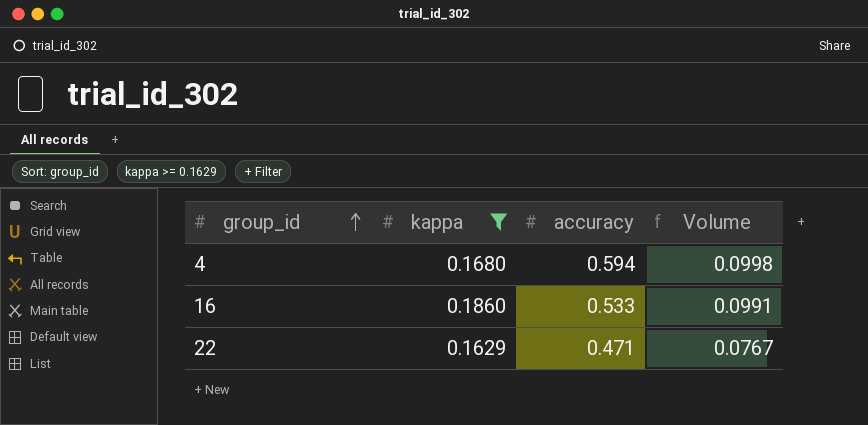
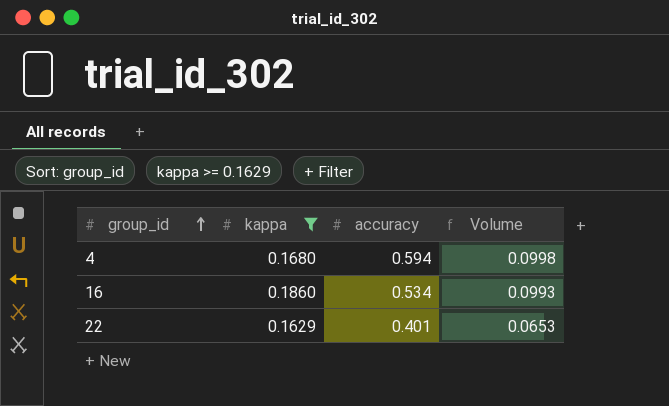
16 | accuracy: 0.533 -> 0.534
16 | Volume: 0.0991 -> 0.0993
22 | accuracy: 0.471 -> 0.401
22 | Volume: 0.0767 -> 0.0653

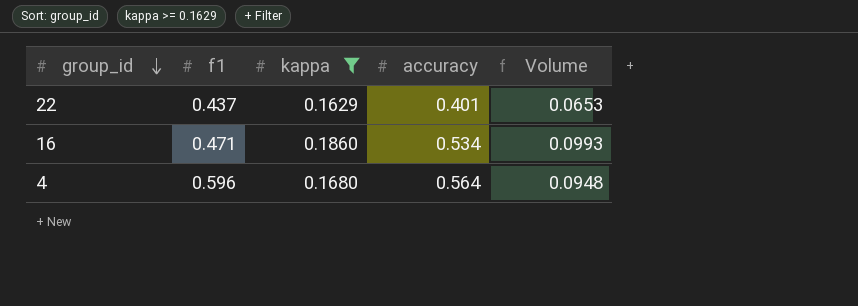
row order: group_id ascending -> group_id descending
column f1 | position: none -> 2
4 | accuracy: 0.594 -> 0.564
4 | Volume: 0.0998 -> 0.0948

